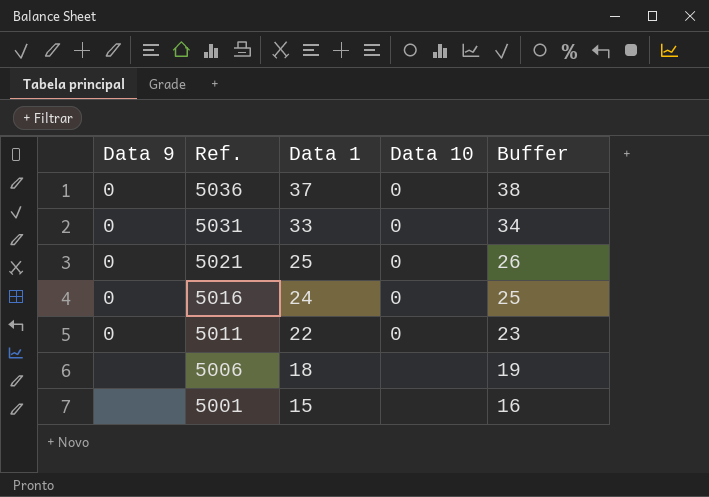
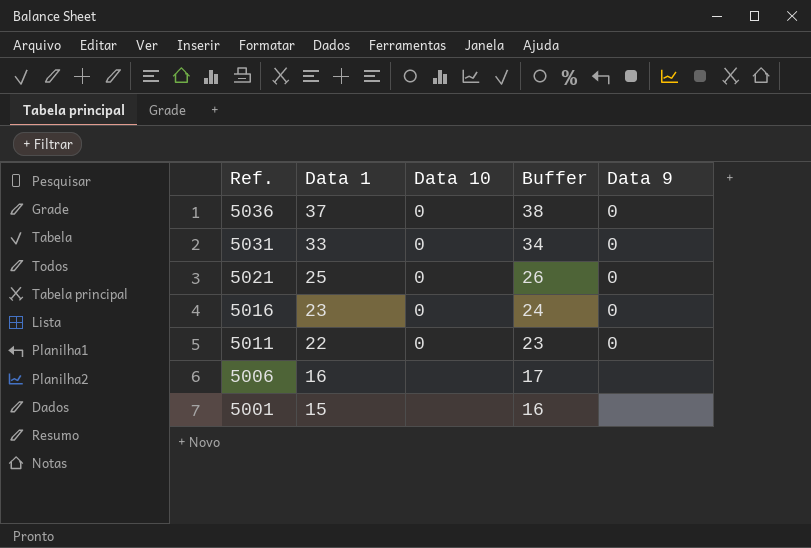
column Data 9 | position: 1 -> 5
5016 | Data 1: 24 -> 23
5016 | Buffer: 25 -> 24
5006 | Data 1: 18 -> 16
5006 | Buffer: 19 -> 17

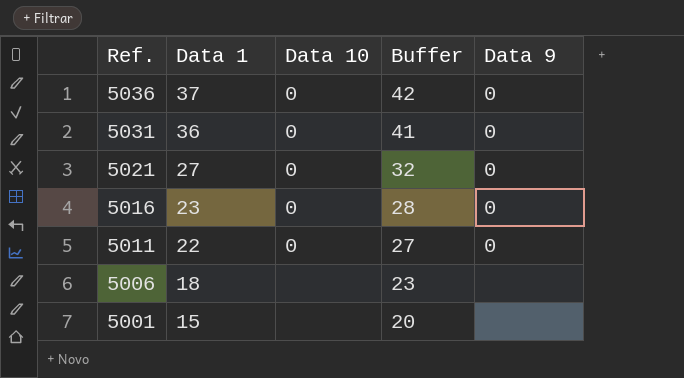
column Buffer | formula: [Data 1] + 1 -> [Data 1] + 5
5031 | Data 1: 33 -> 36
5021 | Data 1: 25 -> 27
5006 | Data 1: 16 -> 18

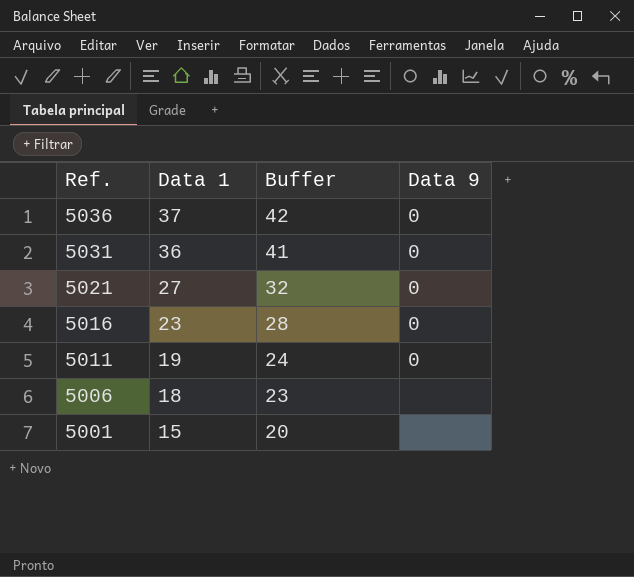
column Data 10 | position: 3 -> none
5011 | Data 1: 22 -> 19
5011 | Buffer: 27 -> 24

